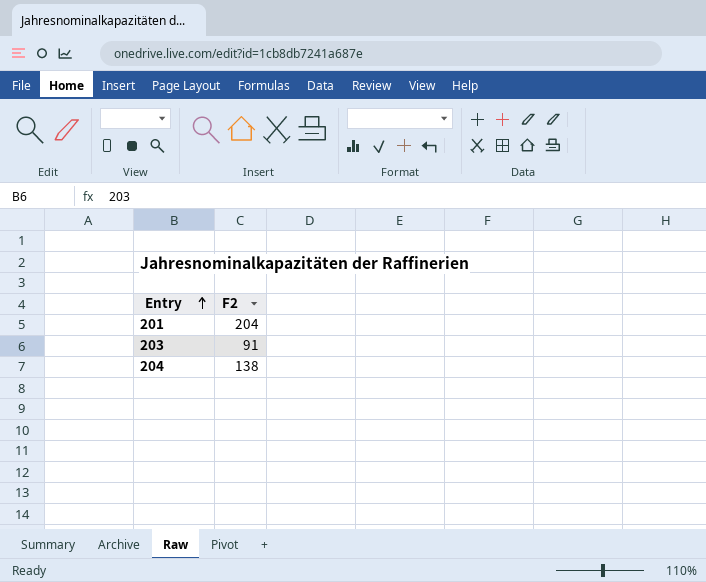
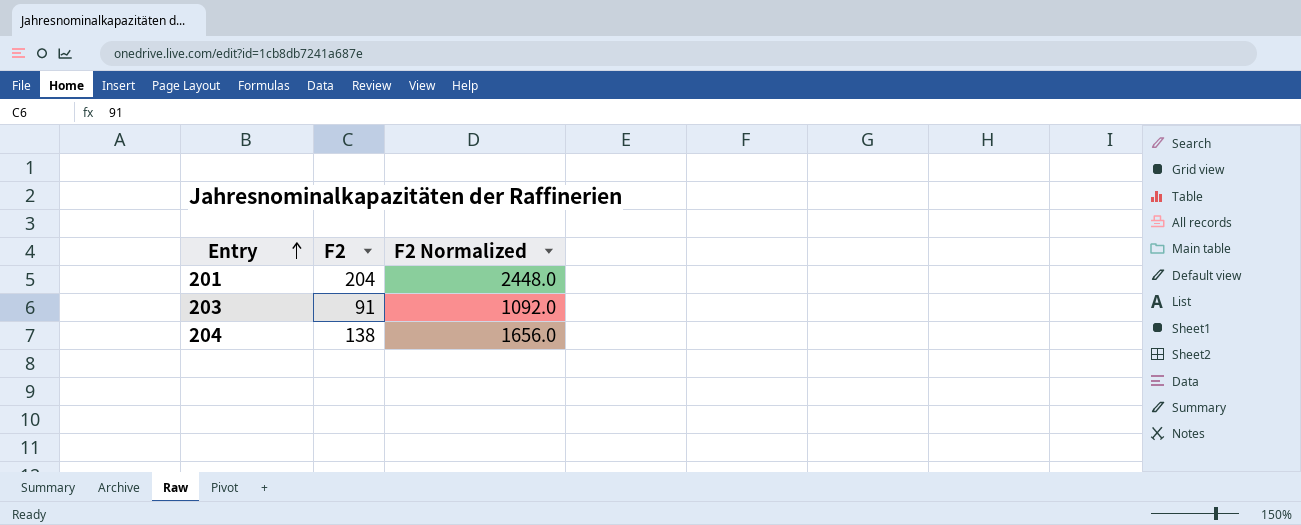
column F2 Normalized | formula: none -> [F2] * 12

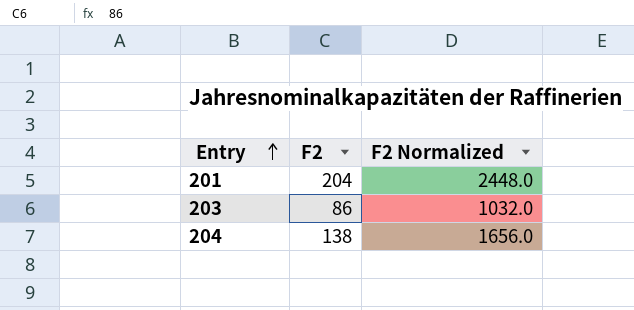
203 | F2: 91 -> 86
203 | F2 Normalized: 1092.0 -> 1032.0

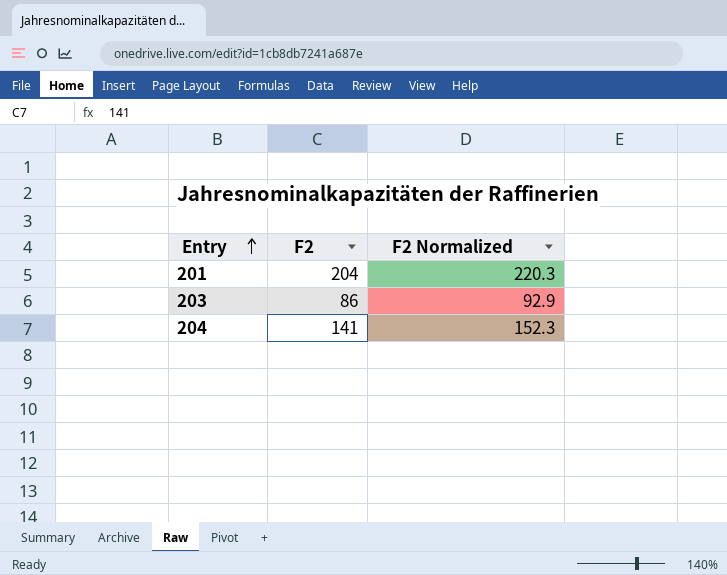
column F2 Normalized | formula: [F2] * 12 -> [F2] * 1.08
204 | F2: 138 -> 141

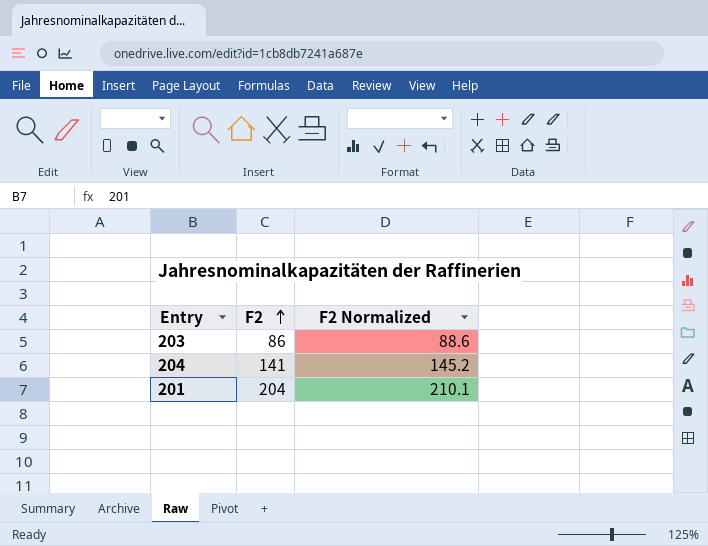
row order: Entry ascending -> F2 ascending
column F2 Normalized | formula: [F2] * 1.08 -> [F2] * 1.03

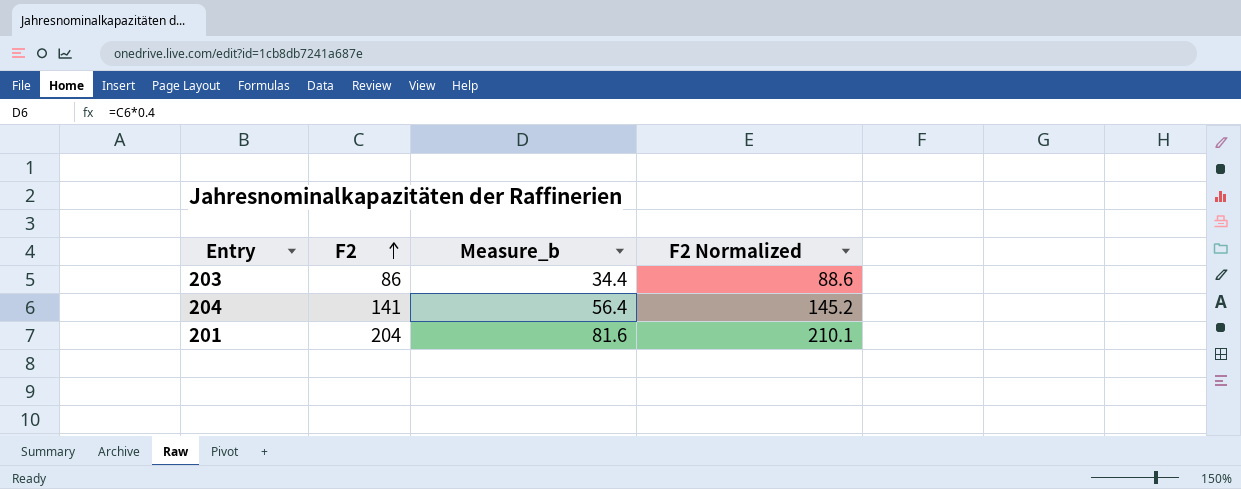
column Measure_b | formula: none -> [F2] * 0.4

